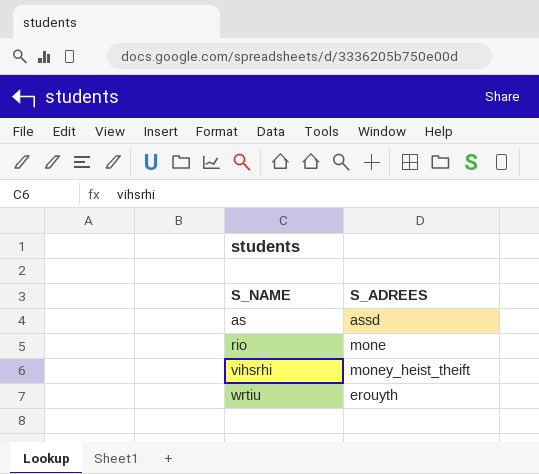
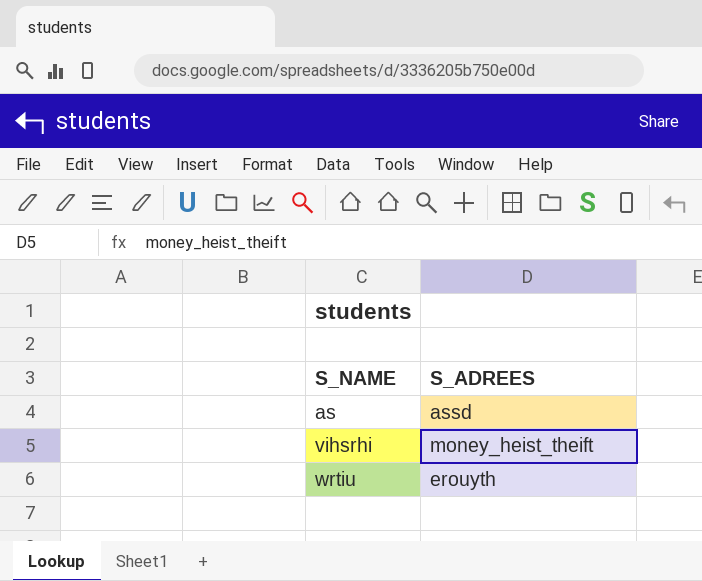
row rio: mone -> none

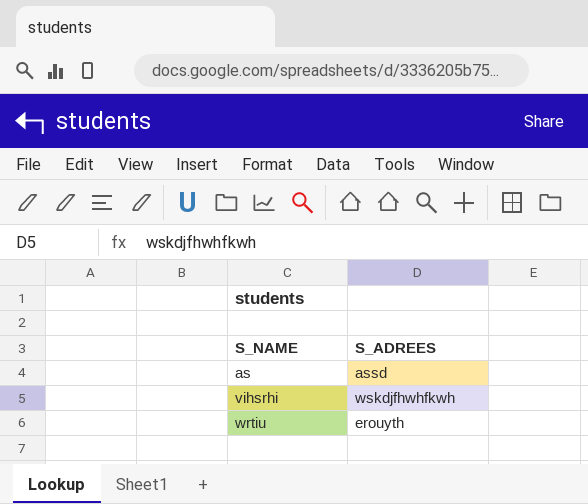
vihsrhi | S_ADREES: money_heist_theift -> wskdjfhwhfkwh

